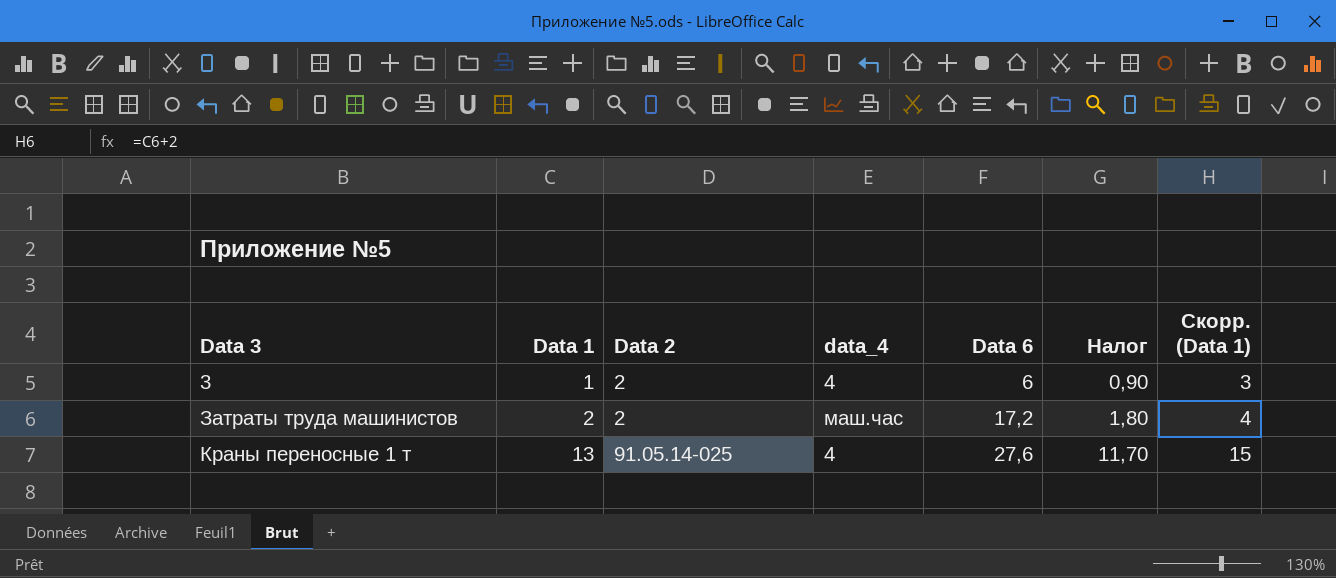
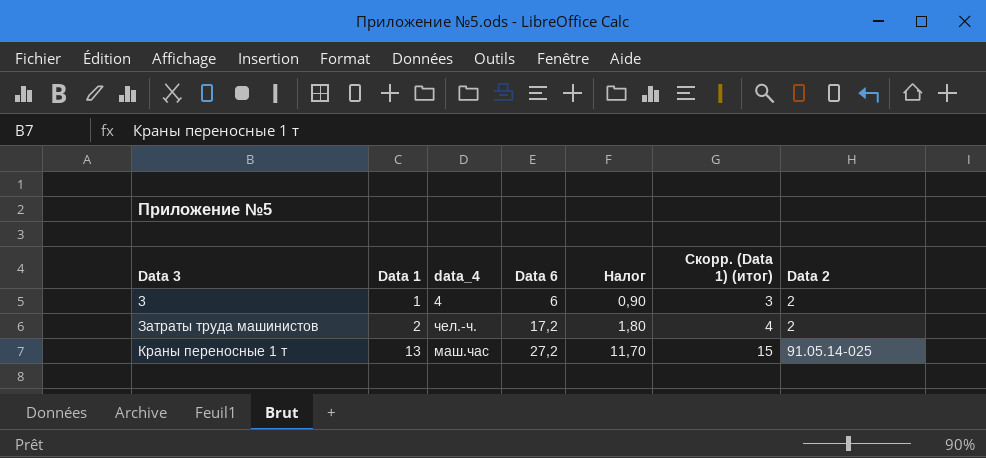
column name: Скорр. (Data 1) -> Скорр. (Data 1) (итог)
column Data 2 | position: 3 -> 7
Затраты труда машинистов | data_4: маш.час -> чел.-ч.
Краны переносные 1 т | data_4: 4 -> маш.час
Краны переносные 1 т | Data 6: 27,6 -> 27,2

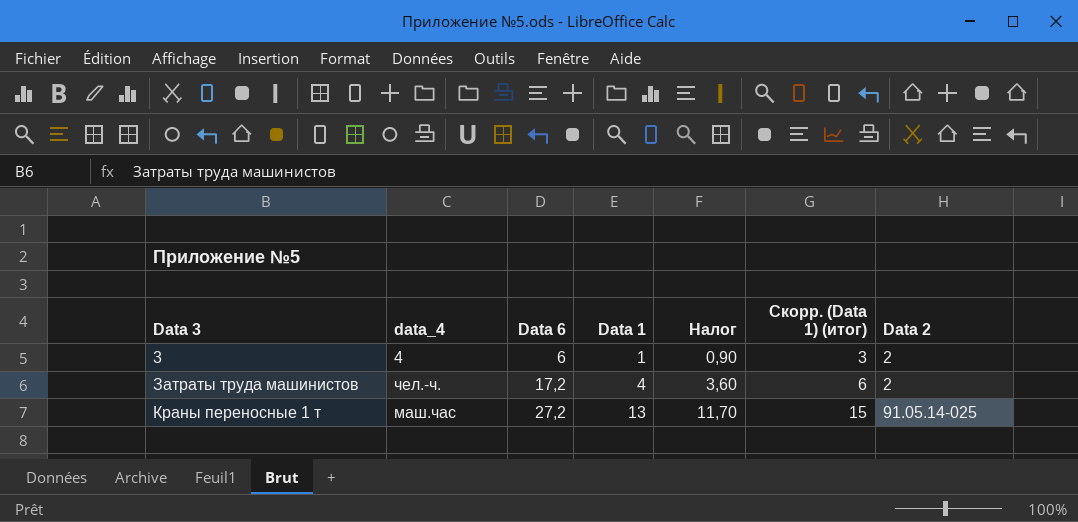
column Data 1 | position: 2 -> 4
Затраты труда машинистов | Data 1: 2 -> 4
Затраты труда машинистов | Налог: 1,80 -> 3,60
Затраты труда машинистов | Скорр. (Data 1) (итог): 4 -> 6

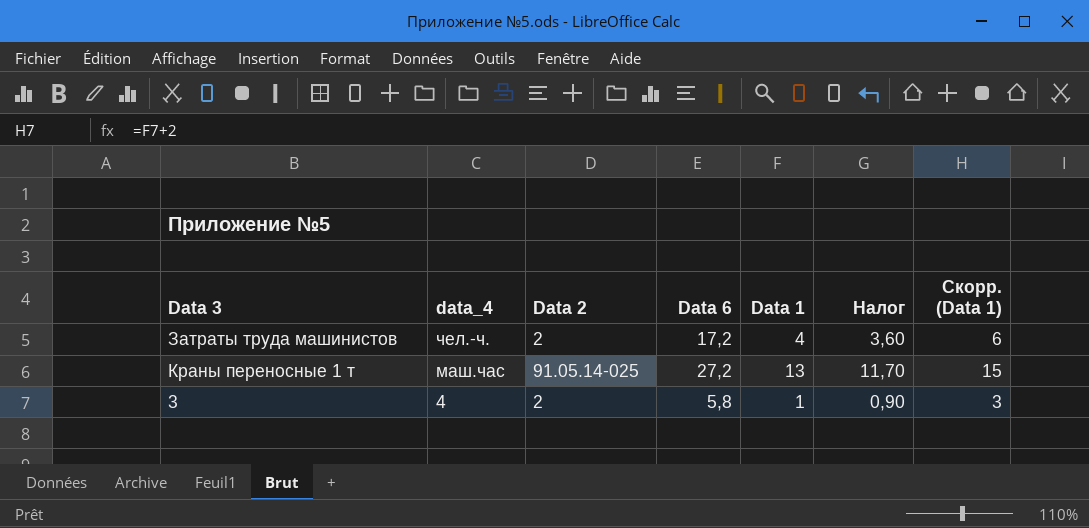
row order: Data 3 ascending -> data_4 descending
column Data 2 | position: 7 -> 3
column name: Скорр. (Data 1) (итог) -> Скорр. (Data 1)
3 | Data 6: 6 -> 5,8

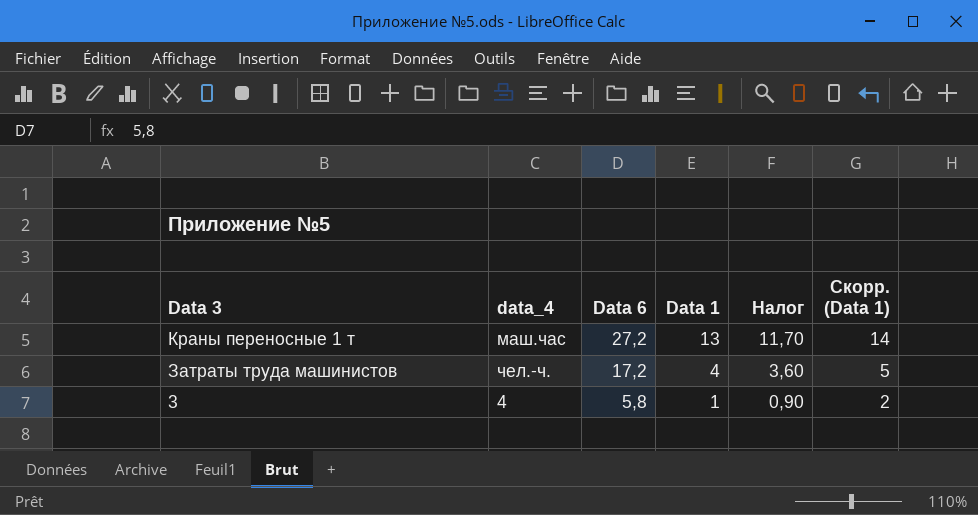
row order: data_4 descending -> Data 3 descending
column Data 2 | position: 3 -> none
column Скорр. (Data 1) | formula: [Data 1] + 2 -> [Data 1] + 1

